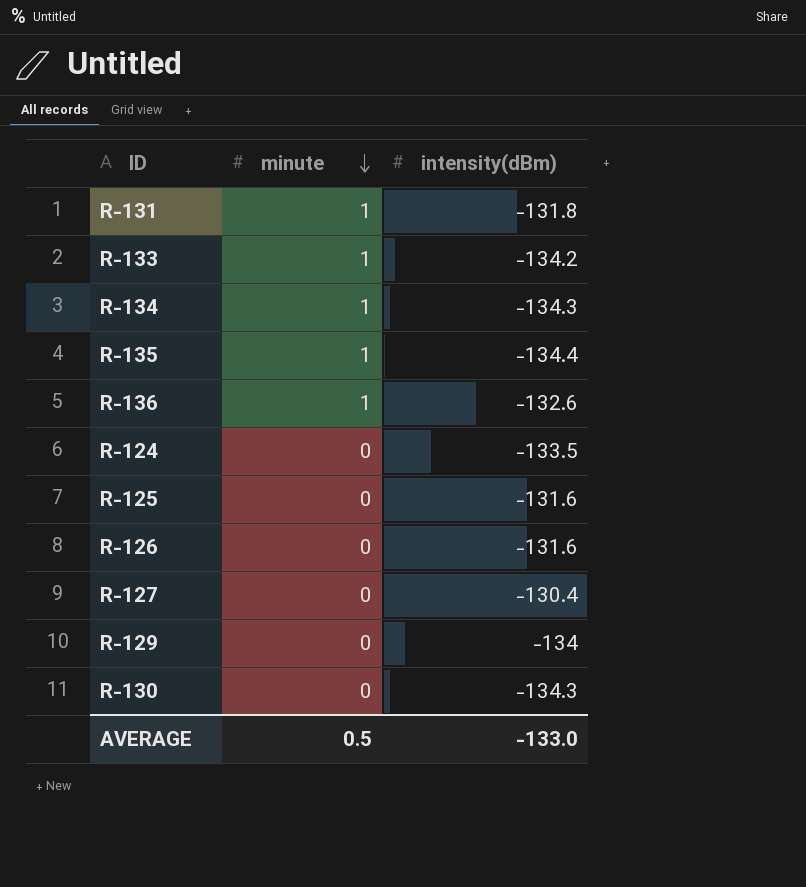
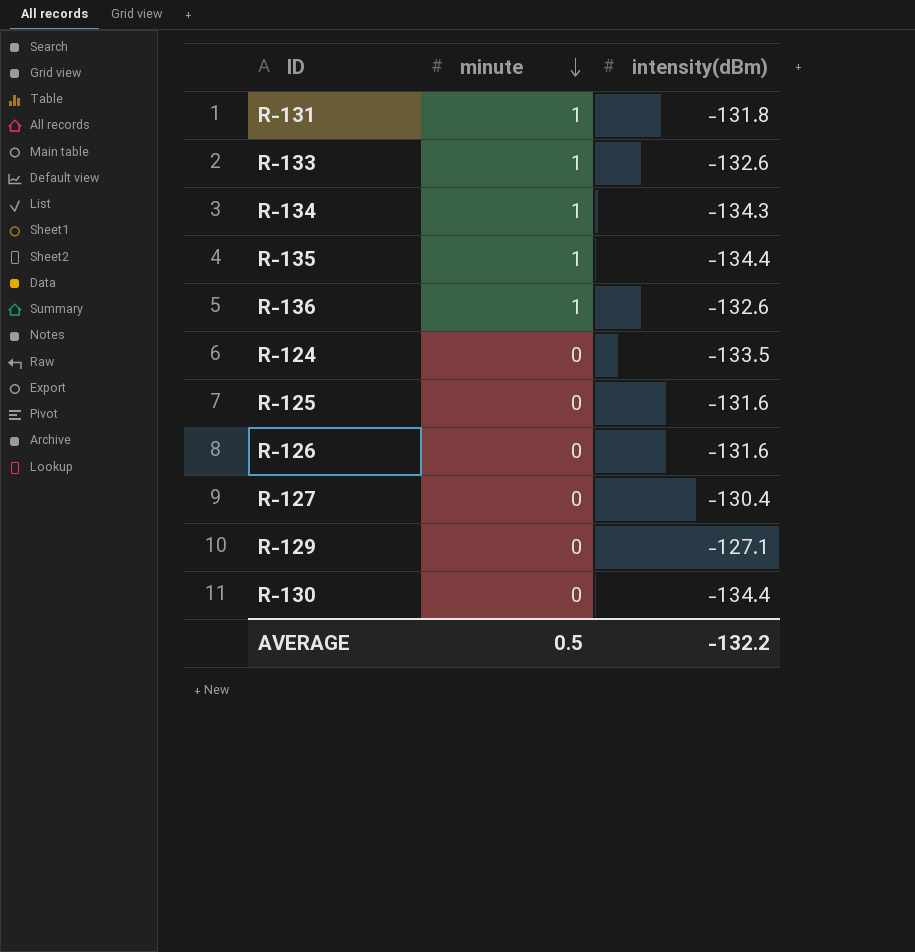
R-133 | intensity(dBm): -134.2 -> -132.6
R-129 | intensity(dBm): -134 -> -127.1
R-130 | intensity(dBm): -134.3 -> -134.4
AVERAGE | intensity(dBm): -133.0 -> -132.2

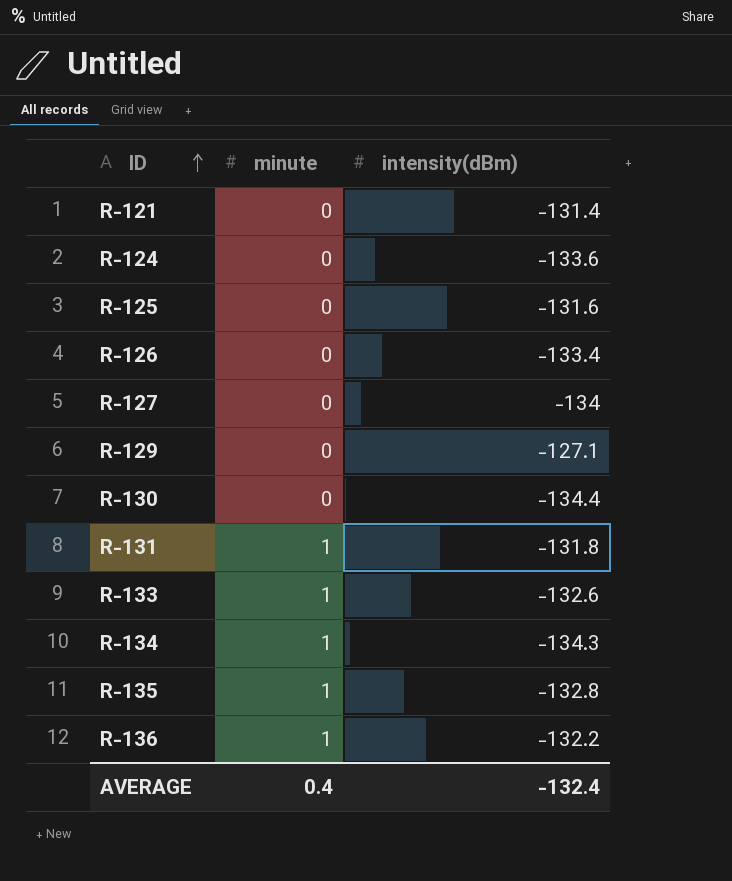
row order: minute descending -> ID ascending
row R-121: none -> 0 | -131.4
R-124 | intensity(dBm): -133.5 -> -133.6
R-126 | intensity(dBm): -131.6 -> -133.4
R-127 | intensity(dBm): -130.4 -> -134
R-135 | intensity(dBm): -134.4 -> -132.8
R-136 | intensity(dBm): -132.6 -> -132.2
AVERAGE | minute: 0.5 -> 0.4
AVERAGE | intensity(dBm): -132.2 -> -132.4

